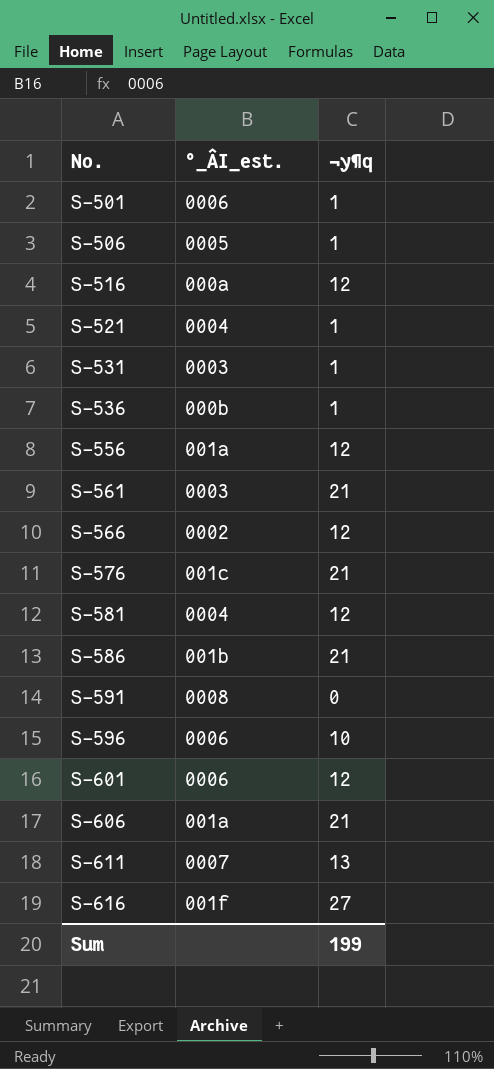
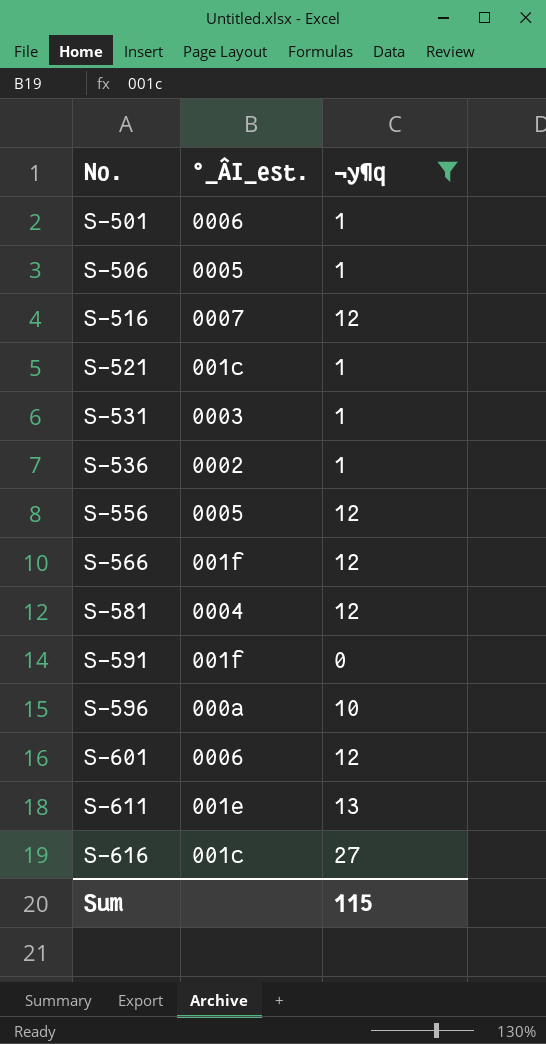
filter: none -> ¬y¶q != 21
S-516 | °_ÂI_est.: 000a -> 0007
S-521 | °_ÂI_est.: 0004 -> 001c
S-536 | °_ÂI_est.: 000b -> 0002
S-556 | °_ÂI_est.: 001a -> 0005
S-566 | °_ÂI_est.: 0002 -> 001f
S-591 | °_ÂI_est.: 0008 -> 001f
S-596 | °_ÂI_est.: 0006 -> 000a
S-611 | °_ÂI_est.: 0007 -> 001e
S-616 | °_ÂI_est.: 001f -> 001c
Sum | ¬y¶q: 199 -> 115

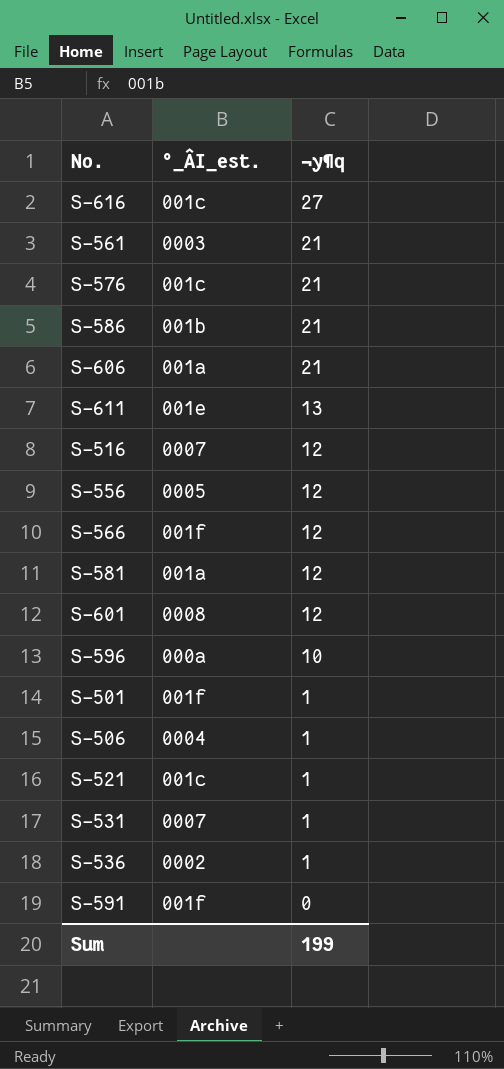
filter: ¬y¶q != 21 -> none
row order: No. ascending -> ¬y¶q descending
S-581 | °_ÂI_est.: 0004 -> 001a
S-601 | °_ÂI_est.: 0006 -> 0008
S-501 | °_ÂI_est.: 0006 -> 001f
S-506 | °_ÂI_est.: 0005 -> 0004
S-531 | °_ÂI_est.: 0003 -> 0007
Sum | ¬y¶q: 115 -> 199

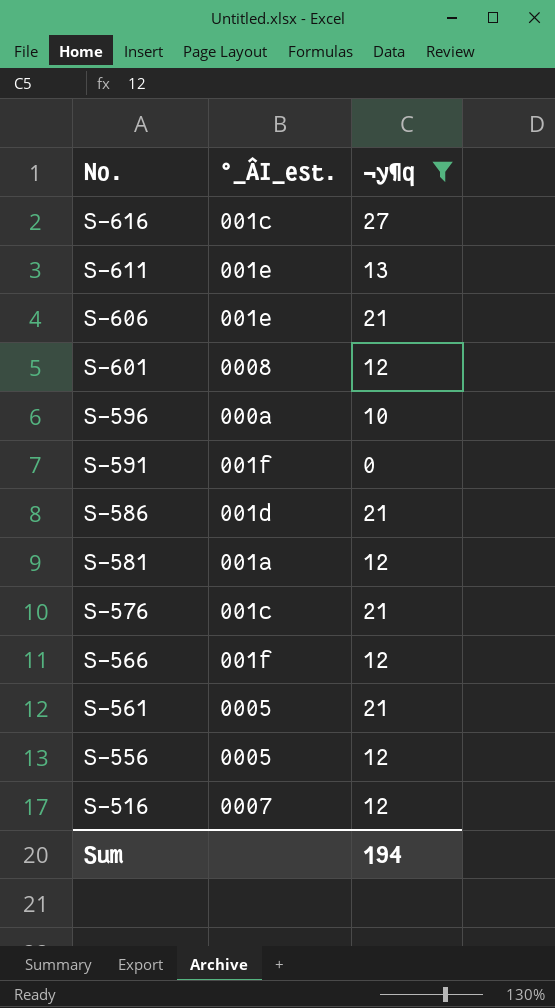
filter: none -> ¬y¶q != 1
row order: ¬y¶q descending -> No. descending
S-606 | °_ÂI_est.: 001a -> 001e
S-586 | °_ÂI_est.: 001b -> 001d
S-561 | °_ÂI_est.: 0003 -> 0005
Sum | ¬y¶q: 199 -> 194

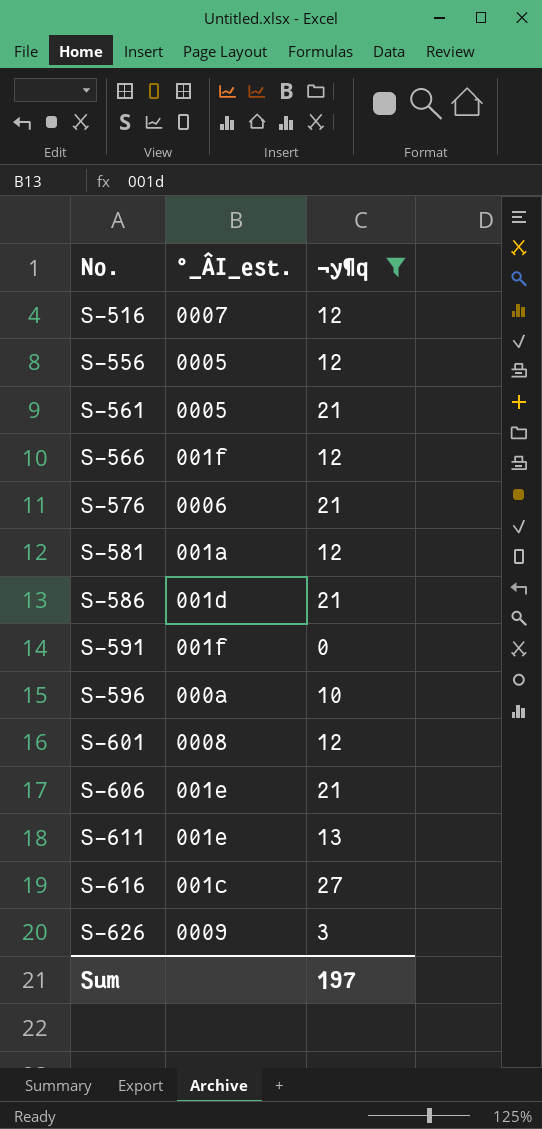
row order: No. descending -> No. ascending
S-576 | °_ÂI_est.: 001c -> 0006
row S-626: none -> 0009 | 3
Sum | ¬y¶q: 194 -> 197

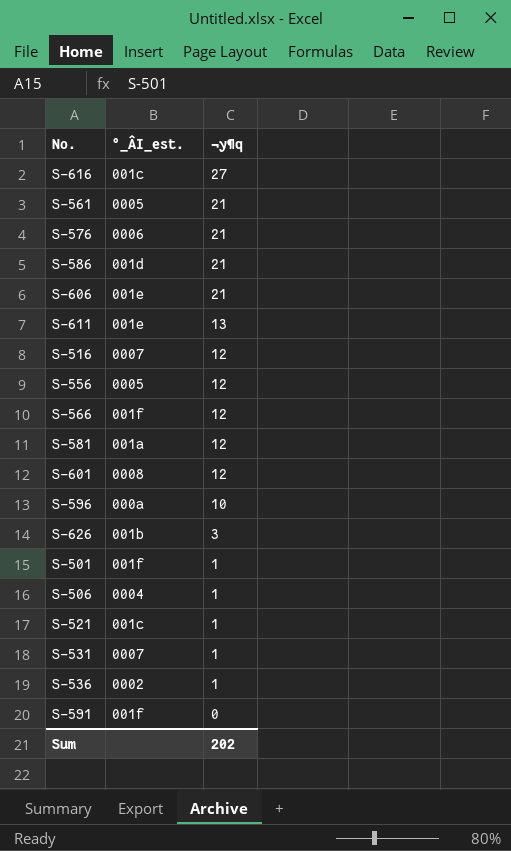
filter: ¬y¶q != 1 -> none
row order: No. ascending -> ¬y¶q descending
S-626 | °_ÂI_est.: 0009 -> 001b
Sum | ¬y¶q: 197 -> 202

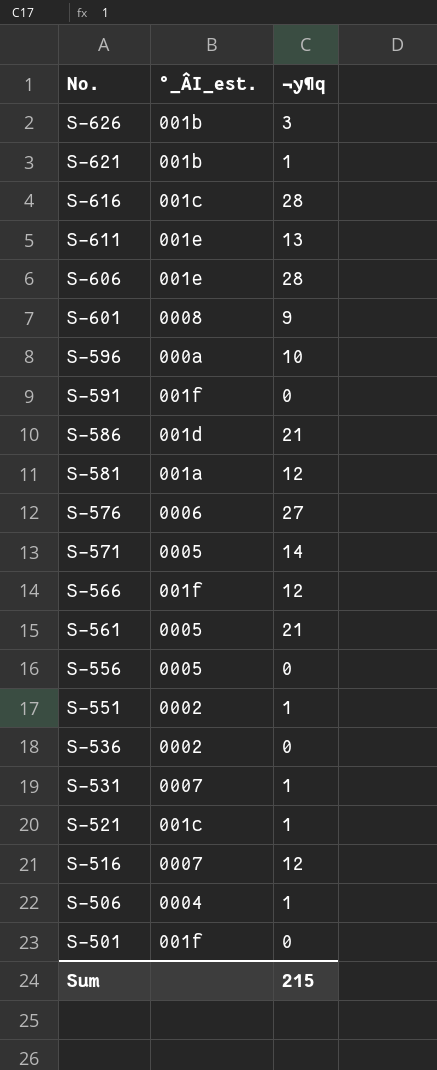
row order: ¬y¶q descending -> No. descending
row S-621: none -> 001b | 1
S-616 | ¬y¶q: 27 -> 28
S-606 | ¬y¶q: 21 -> 28
S-601 | ¬y¶q: 12 -> 9
S-576 | ¬y¶q: 21 -> 27
row S-571: none -> 0005 | 14
S-556 | ¬y¶q: 12 -> 0
row S-551: none -> 0002 | 1
S-536 | ¬y¶q: 1 -> 0
S-501 | ¬y¶q: 1 -> 0
Sum | ¬y¶q: 202 -> 215

